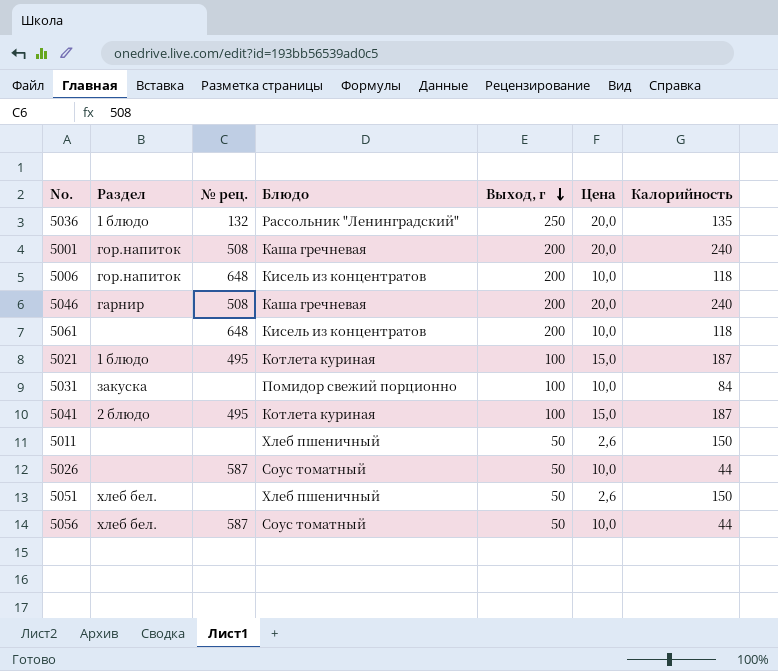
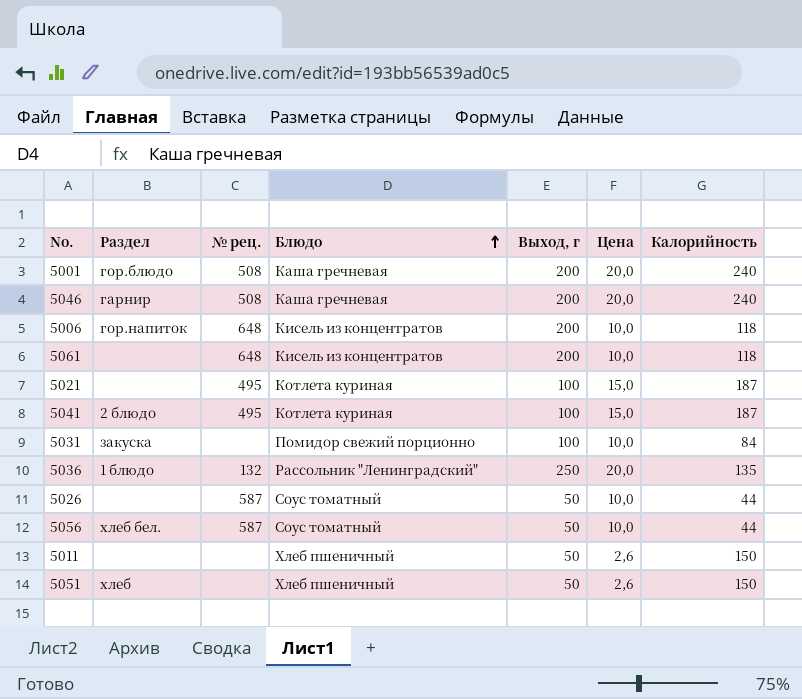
row order: Выход, г descending -> Блюдо ascending
5001 | Раздел: гор.напиток -> гор.блюдо
5021 | Раздел: 1 блюдо -> none
5051 | Раздел: хлеб бел. -> хлеб

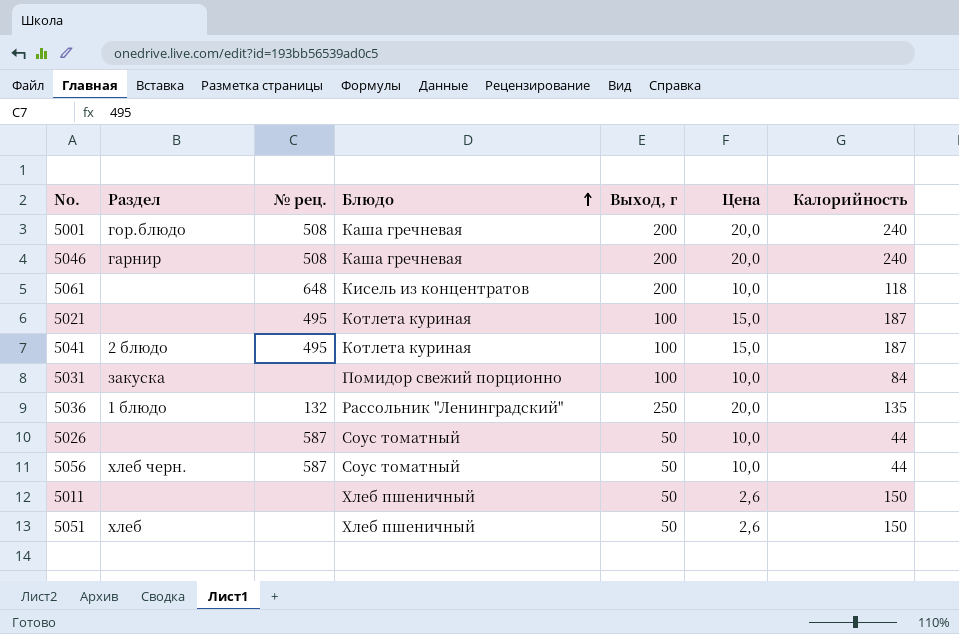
row 5006: гор.напиток | 648 | Кисель из концентратов | 200 | 10,0 | 118 -> none
5056 | Раздел: хлеб бел. -> хлеб черн.

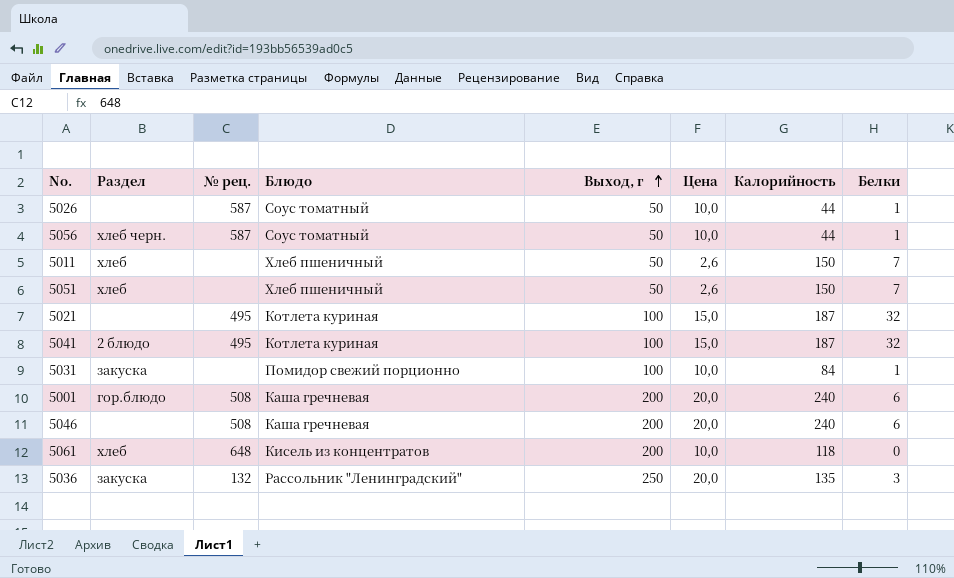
row order: Блюдо ascending -> Выход, г ascending
column Белки | position: none -> 8
5011 | Раздел: none -> хлеб
5046 | Раздел: гарнир -> none
5061 | Раздел: none -> хлеб
5036 | Раздел: 1 блюдо -> закуска

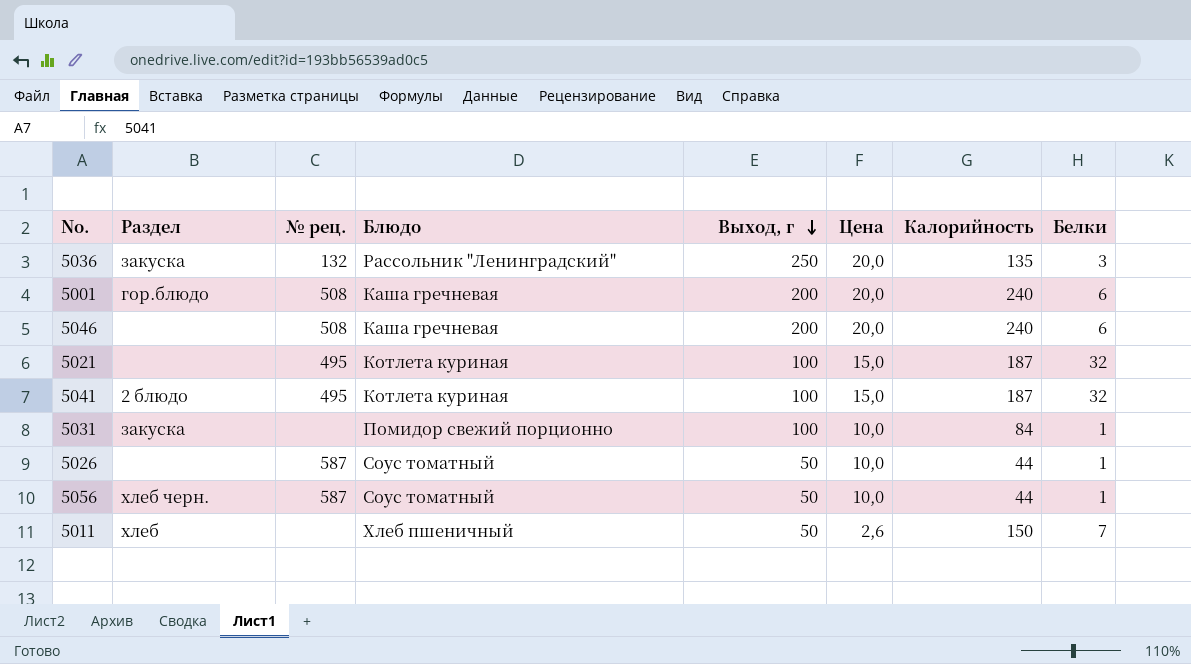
row order: Выход, г ascending -> Выход, г descending
row 5051: хлеб | none | Хлеб пшеничный | 50 | 2,6 | 150 | 7 -> none
row 5061: хлеб | 648 | Кисель из концентратов | 200 | 10,0 | 118 | 0 -> none

